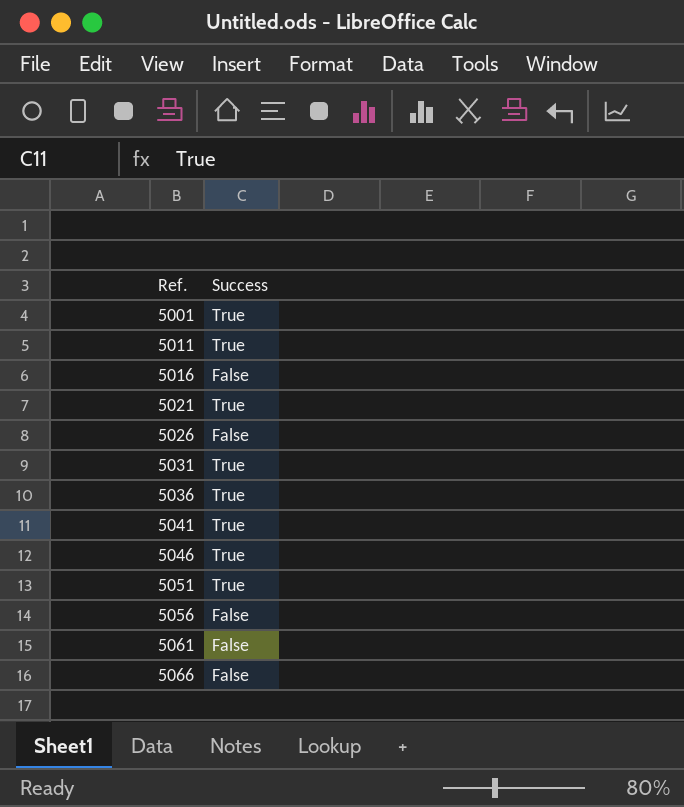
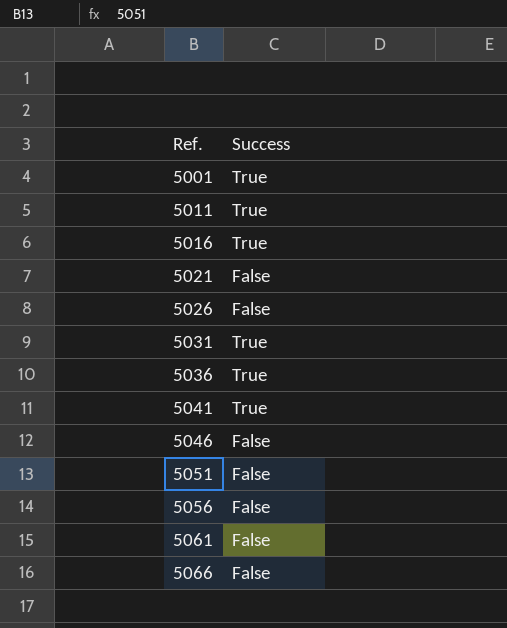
5016 | Success: False -> True
5021 | Success: True -> False
5046 | Success: True -> False
5051 | Success: True -> False

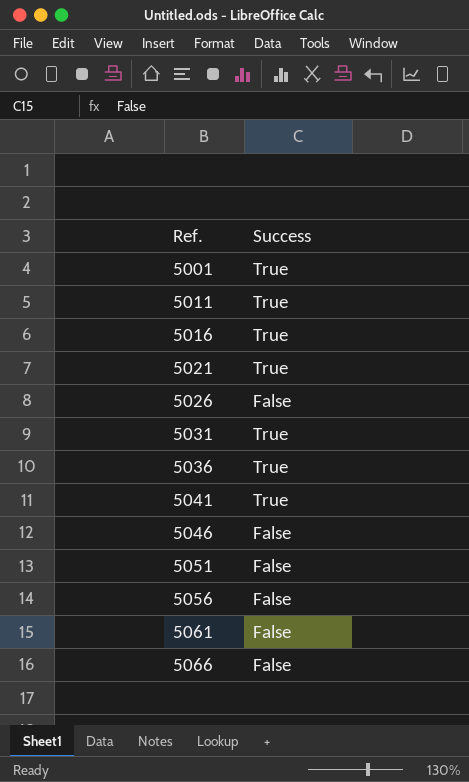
5021 | Success: False -> True

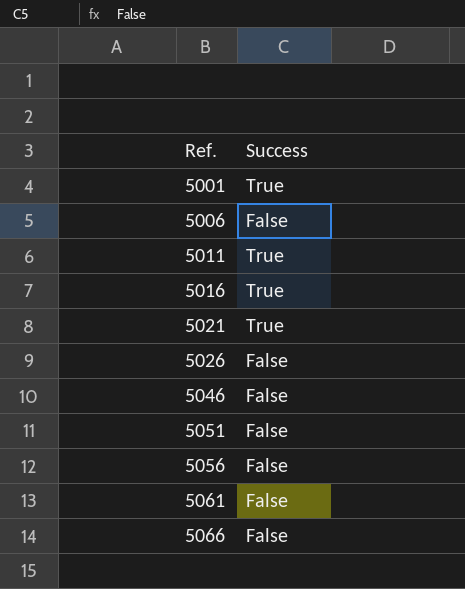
row 5031: True -> none
row 5036: True -> none
row 5041: True -> none
row 5006: none -> False

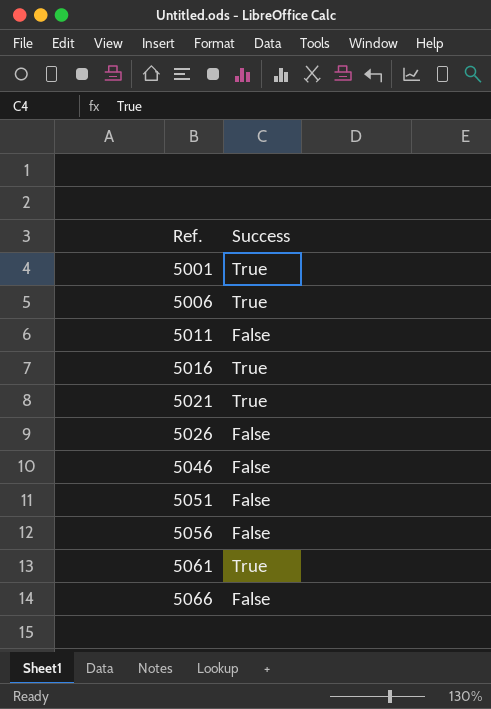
5006 | Success: False -> True
5011 | Success: True -> False
5061 | Success: False -> True

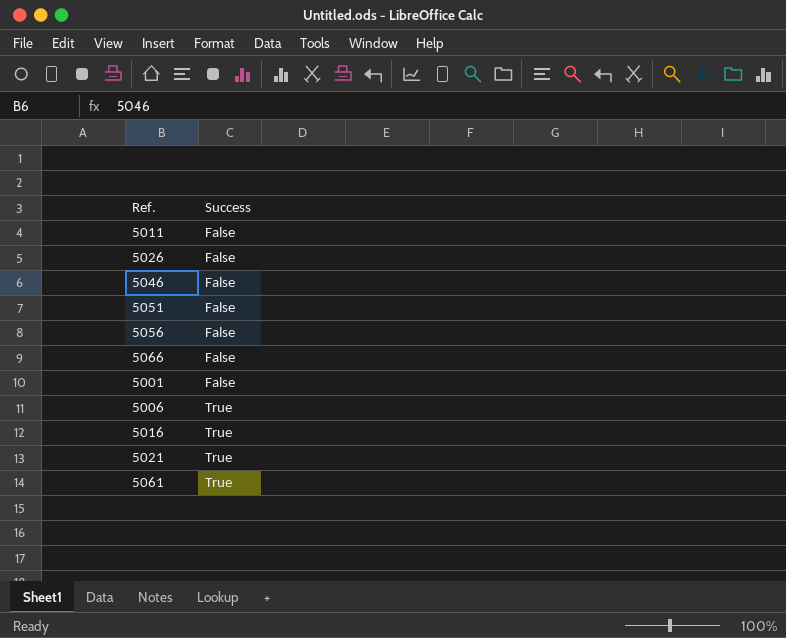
row order: Ref. ascending -> Success ascending
5001 | Success: True -> False

